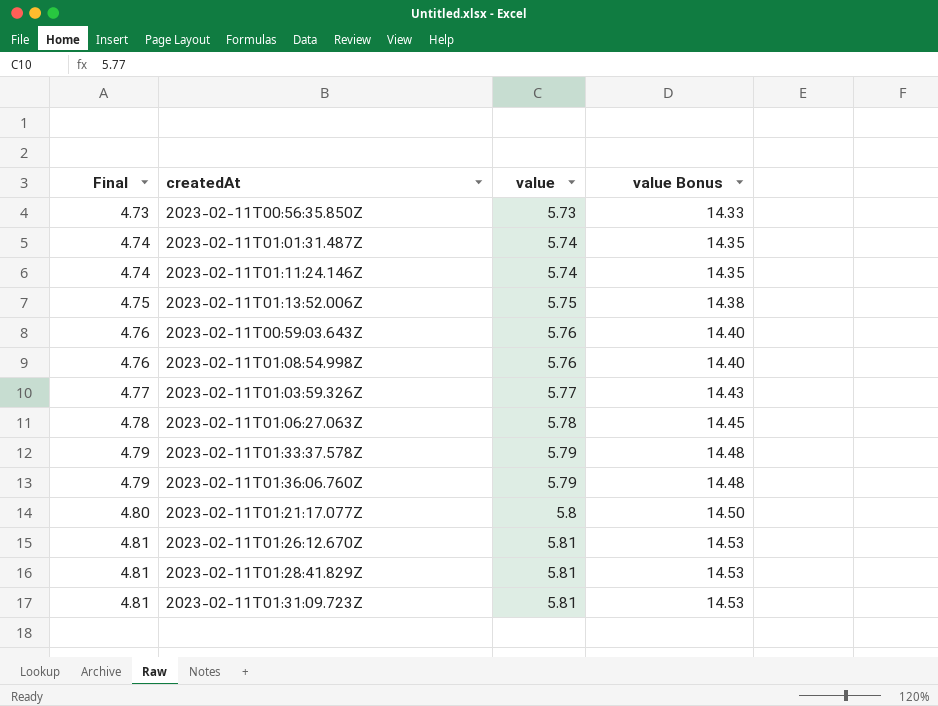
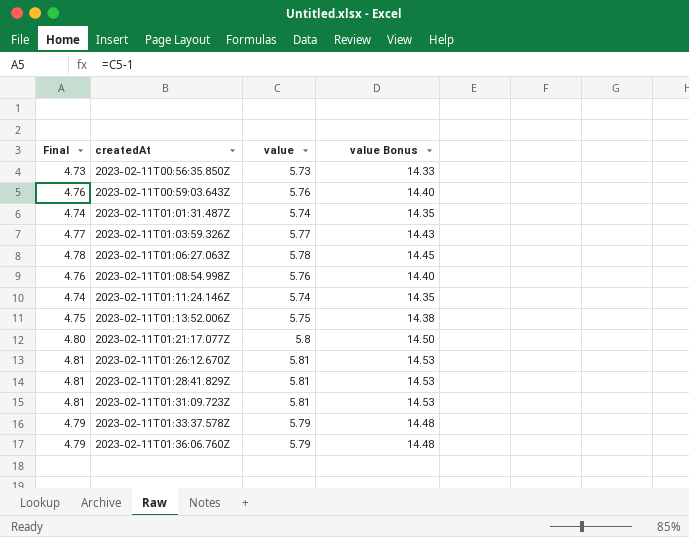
row order: Final ascending -> createdAt ascending

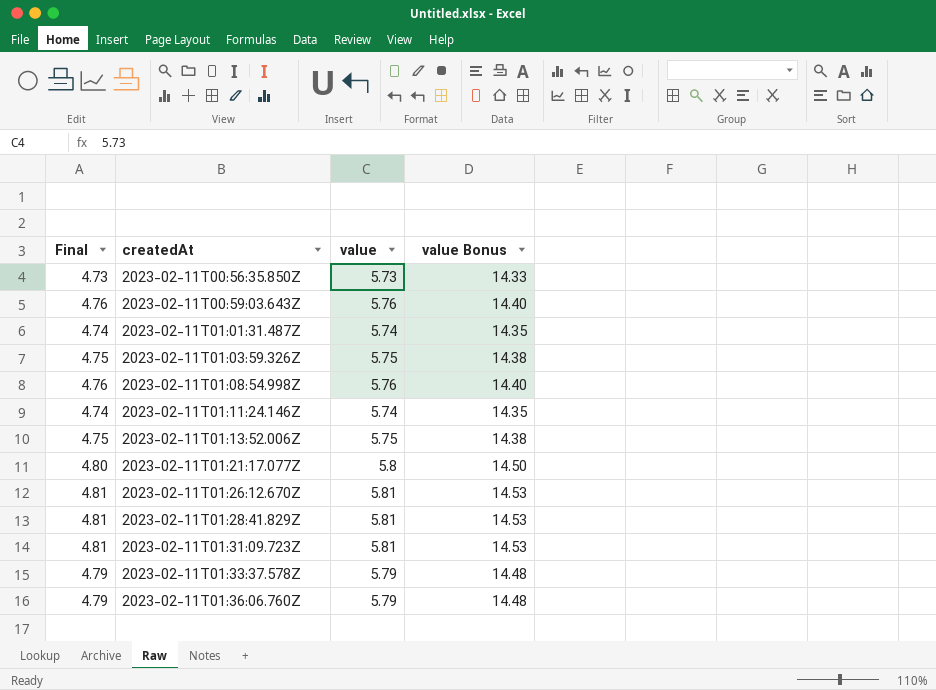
row 2023-02-11T01:06:27.063Z: 4.78 | 5.78 | 14.45 -> none
2023-02-11T01:03:59.326Z | Final: 4.77 -> 4.75
2023-02-11T01:03:59.326Z | value: 5.77 -> 5.75
2023-02-11T01:03:59.326Z | value Bonus: 14.43 -> 14.38

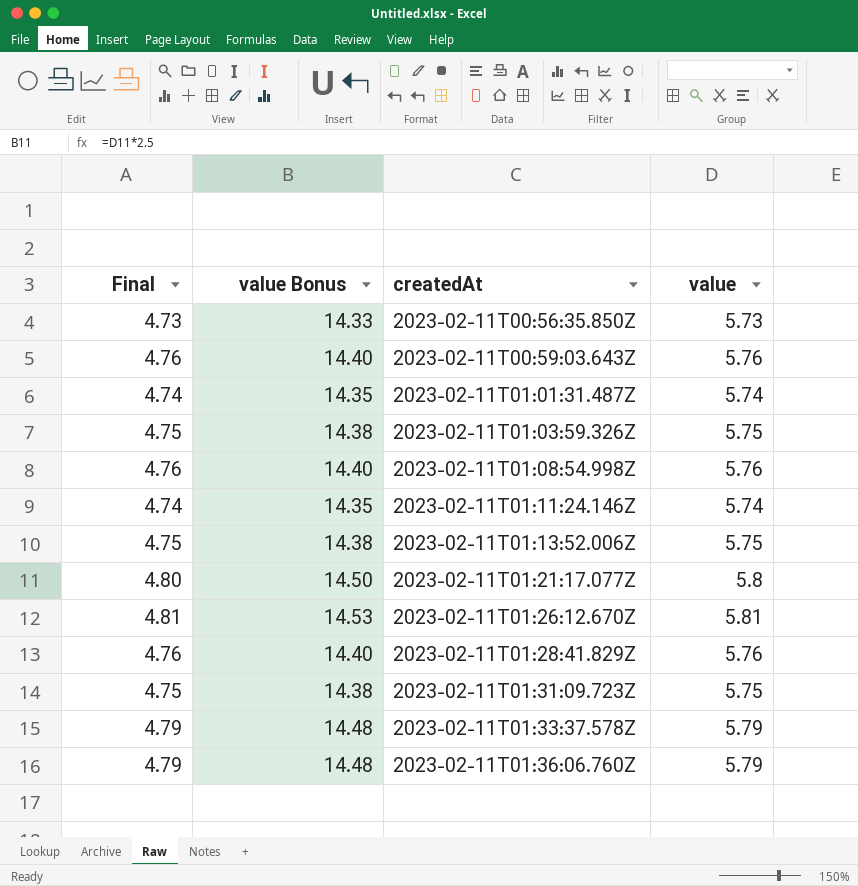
column value Bonus | position: 4 -> 2
2023-02-11T01:28:41.829Z | Final: 4.81 -> 4.76
2023-02-11T01:28:41.829Z | value Bonus: 14.53 -> 14.40
2023-02-11T01:28:41.829Z | value: 5.81 -> 5.76
2023-02-11T01:31:09.723Z | Final: 4.81 -> 4.75
2023-02-11T01:31:09.723Z | value Bonus: 14.53 -> 14.38
2023-02-11T01:31:09.723Z | value: 5.81 -> 5.75

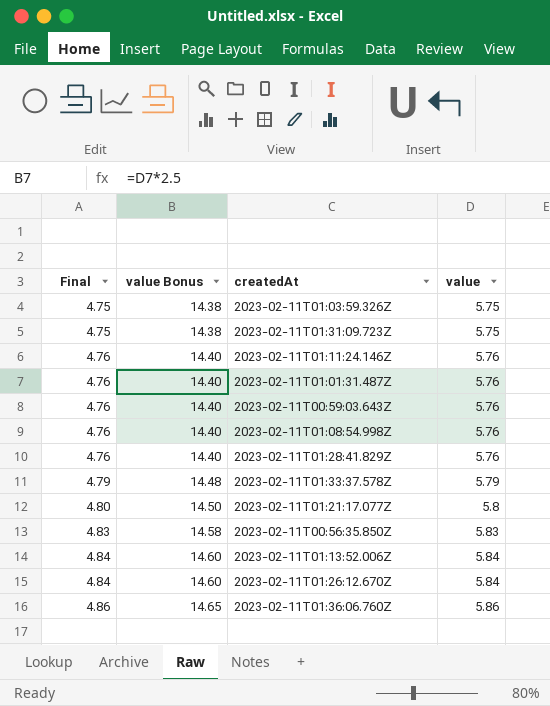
row order: createdAt ascending -> Final ascending
2023-02-11T01:11:24.146Z | Final: 4.74 -> 4.76
2023-02-11T01:11:24.146Z | value Bonus: 14.35 -> 14.40
2023-02-11T01:11:24.146Z | value: 5.74 -> 5.76
2023-02-11T01:01:31.487Z | Final: 4.74 -> 4.76
2023-02-11T01:01:31.487Z | value Bonus: 14.35 -> 14.40
2023-02-11T01:01:31.487Z | value: 5.74 -> 5.76
2023-02-11T00:56:35.850Z | Final: 4.73 -> 4.83
2023-02-11T00:56:35.850Z | value Bonus: 14.33 -> 14.58
2023-02-11T00:56:35.850Z | value: 5.73 -> 5.83
2023-02-11T01:13:52.006Z | Final: 4.75 -> 4.84
2023-02-11T01:13:52.006Z | value Bonus: 14.38 -> 14.60
2023-02-11T01:13:52.006Z | value: 5.75 -> 5.84
2023-02-11T01:26:12.670Z | Final: 4.81 -> 4.84
2023-02-11T01:26:12.670Z | value Bonus: 14.53 -> 14.60
2023-02-11T01:26:12.670Z | value: 5.81 -> 5.84
2023-02-11T01:36:06.760Z | Final: 4.79 -> 4.86
2023-02-11T01:36:06.760Z | value Bonus: 14.48 -> 14.65
2023-02-11T01:36:06.760Z | value: 5.79 -> 5.86

